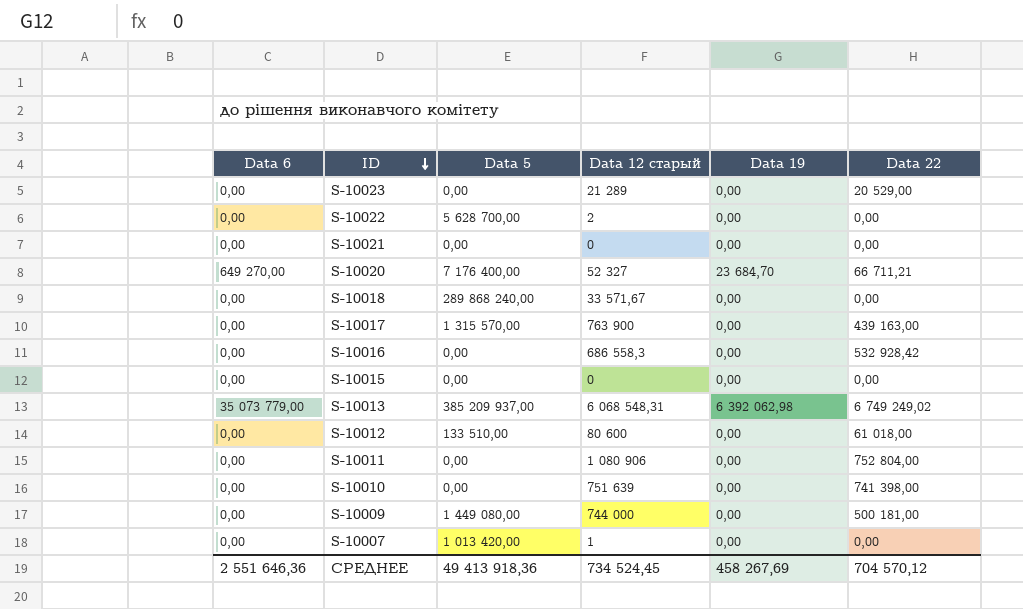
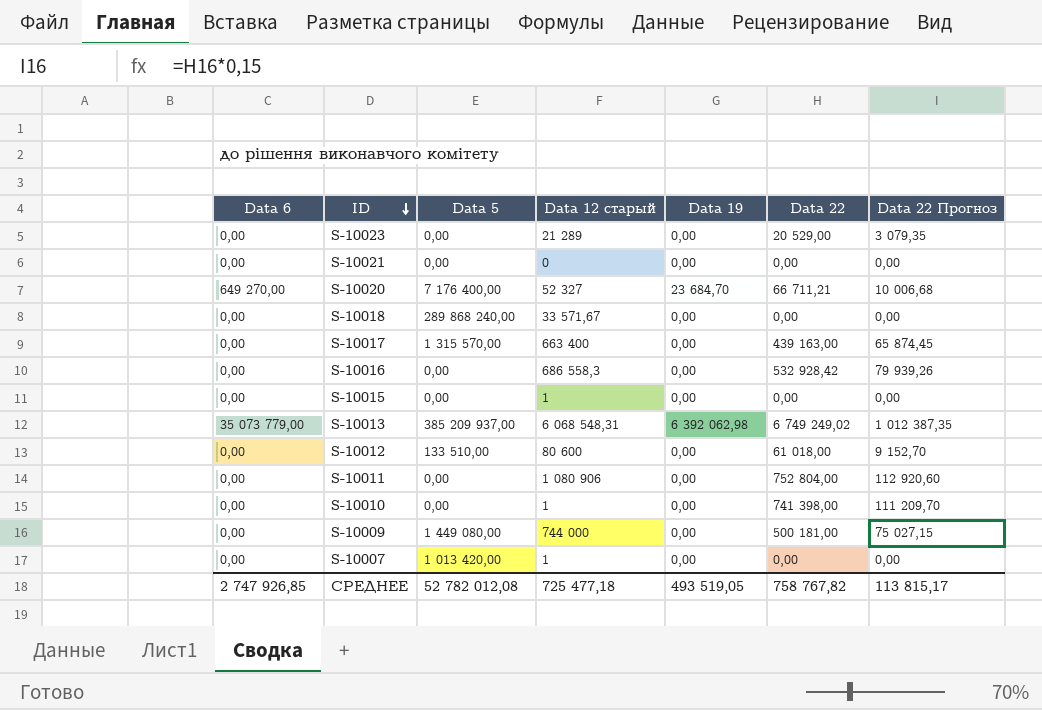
column Data 22 Прогноз | formula: none -> [Data 22] * 0,15
row S-10022: 0,00 | 5 628 700,00 | 2 | 0,00 | 0,00 -> none
S-10017 | Data 12 старый: 763 900 -> 663 400
S-10015 | Data 12 старый: 0 -> 1
S-10010 | Data 12 старый: 751 639 -> 1
СРЕДНЕЕ | Data 6: 2 551 646,36 -> 2 747 926,85
СРЕДНЕЕ | Data 5: 49 413 918,36 -> 52 782 012,08
СРЕДНЕЕ | Data 12 старый: 734 524,45 -> 725 477,18
СРЕДНЕЕ | Data 19: 458 267,69 -> 493 519,05
СРЕДНЕЕ | Data 22: 704 570,12 -> 758 767,82

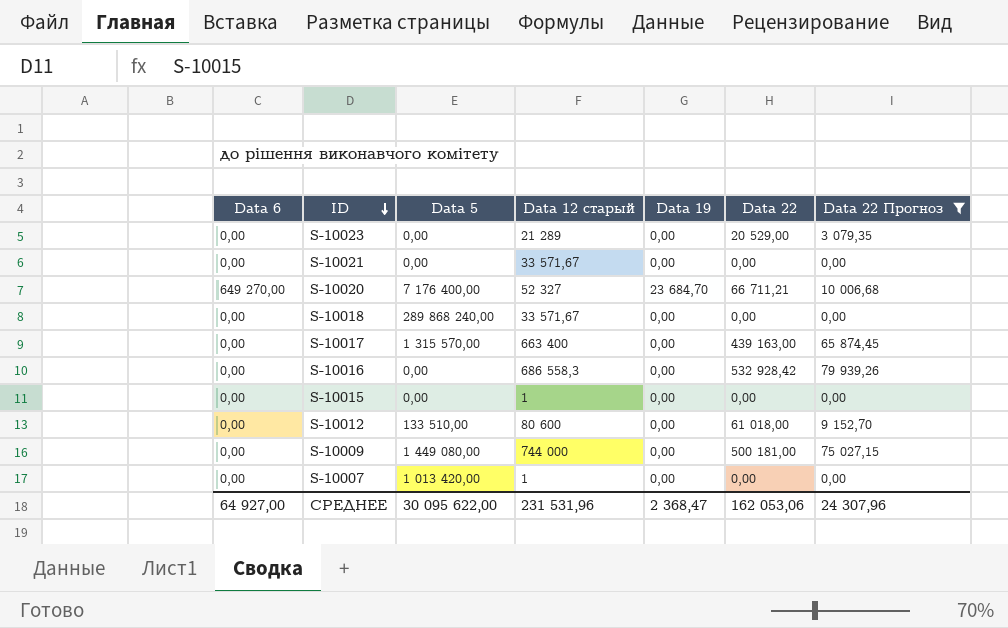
filter: none -> Data 22 Прогноз <= 79 939,26
S-10021 | Data 12 старый: 0 -> 33 571,67
СРЕДНЕЕ | Data 6: 2 747 926,85 -> 64 927,00
СРЕДНЕЕ | Data 5: 52 782 012,08 -> 30 095 622,00
СРЕДНЕЕ | Data 12 старый: 725 477,18 -> 231 531,96
СРЕДНЕЕ | Data 19: 493 519,05 -> 2 368,47
СРЕДНЕЕ | Data 22: 758 767,82 -> 162 053,06
СРЕДНЕЕ | Data 22 Прогноз: 113 815,17 -> 24 307,96

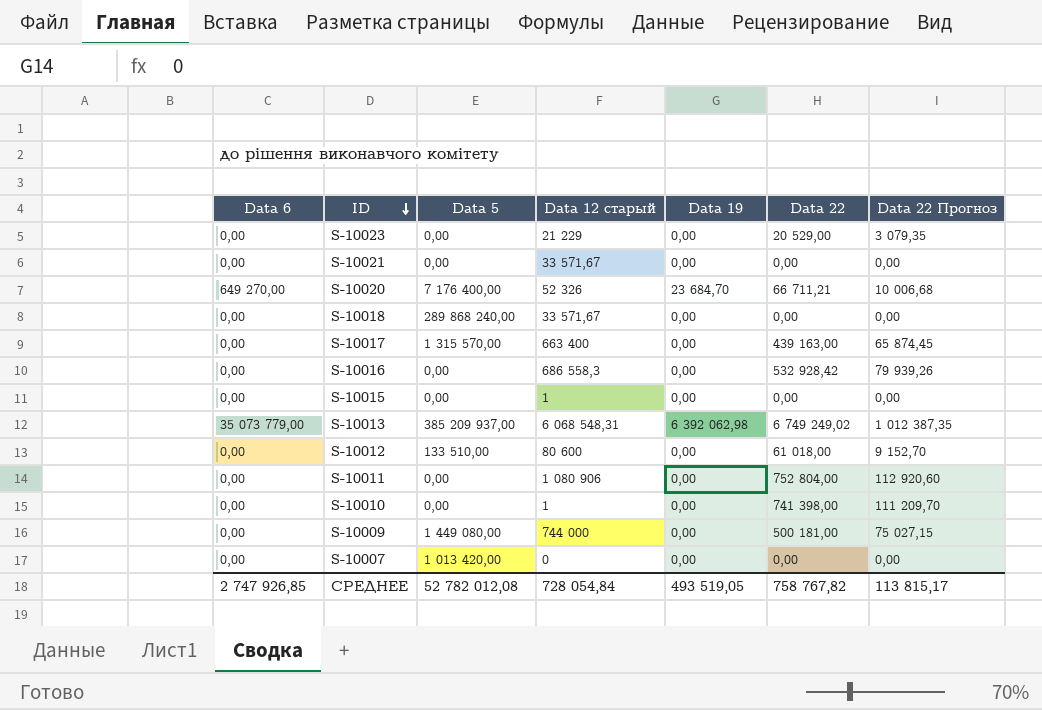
filter: Data 22 Прогноз <= 79 939,26 -> none
S-10023 | Data 12 старый: 21 289 -> 21 229
S-10020 | Data 12 старый: 52 327 -> 52 326
S-10007 | Data 12 старый: 1 -> 0
СРЕДНЕЕ | Data 6: 64 927,00 -> 2 747 926,85
СРЕДНЕЕ | Data 5: 30 095 622,00 -> 52 782 012,08
СРЕДНЕЕ | Data 12 старый: 231 531,96 -> 728 054,84
СРЕДНЕЕ | Data 19: 2 368,47 -> 493 519,05
СРЕДНЕЕ | Data 22: 162 053,06 -> 758 767,82
СРЕДНЕЕ | Data 22 Прогноз: 24 307,96 -> 113 815,17

